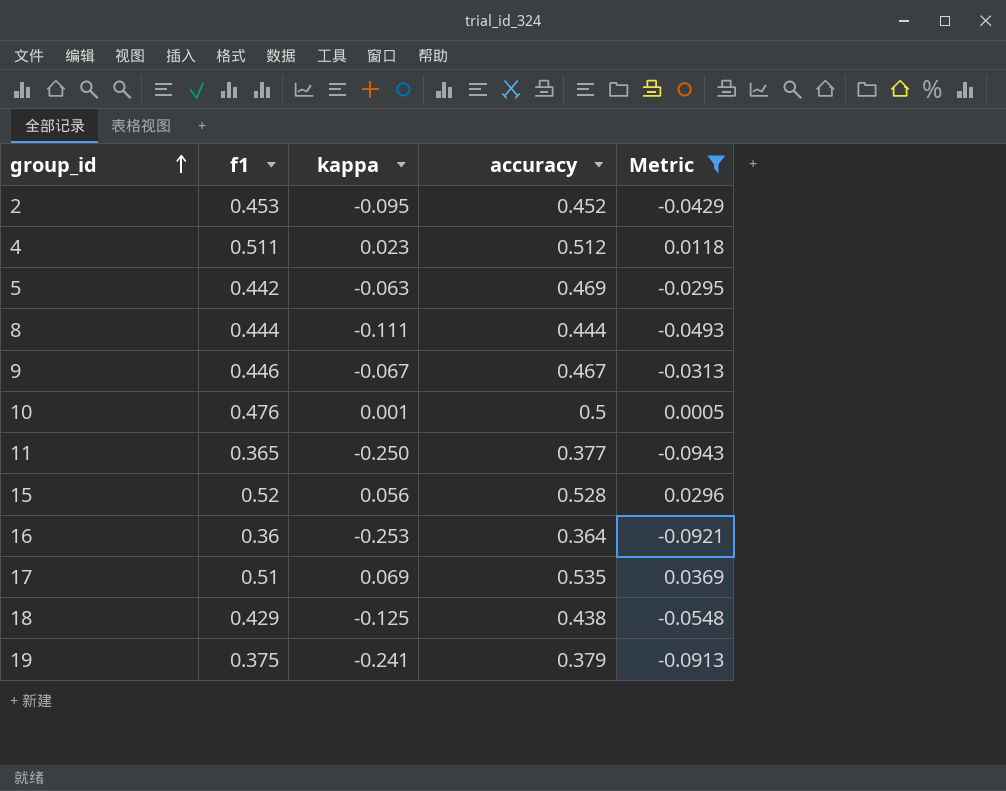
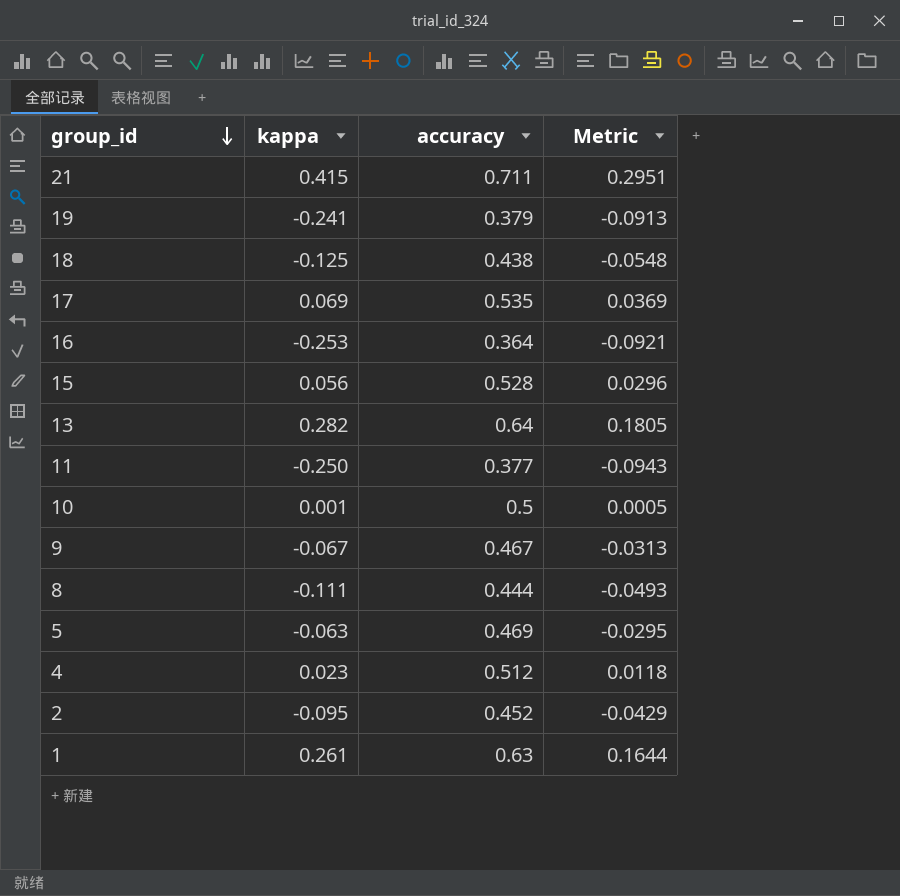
filter: Metric <= 0.0369 -> none
row order: group_id ascending -> group_id descending
column f1 | position: 2 -> none

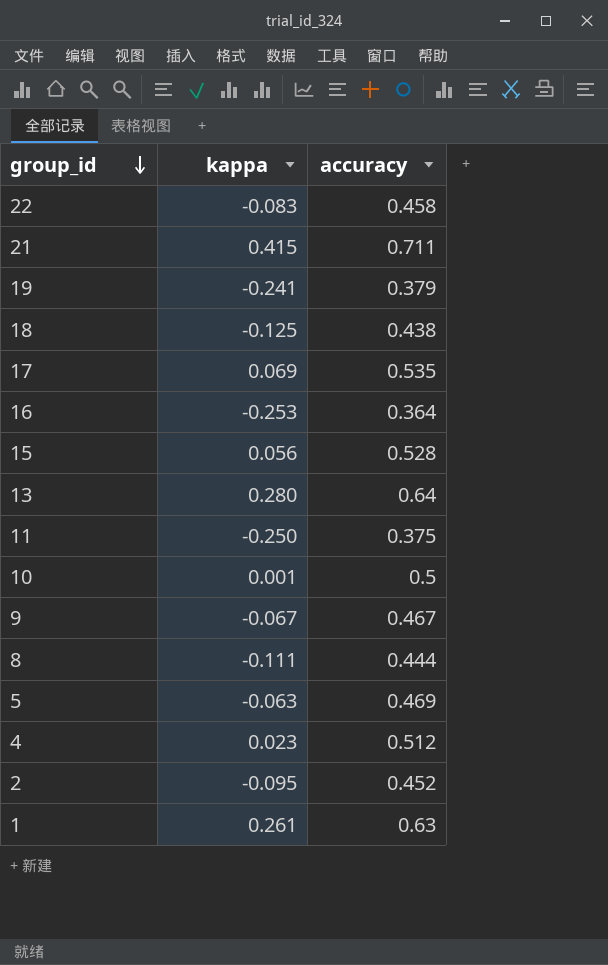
column Metric | formula: [kappa] * [accuracy] -> none
row 22: none -> -0.083 | 0.458
13 | kappa: 0.282 -> 0.280
11 | accuracy: 0.377 -> 0.375

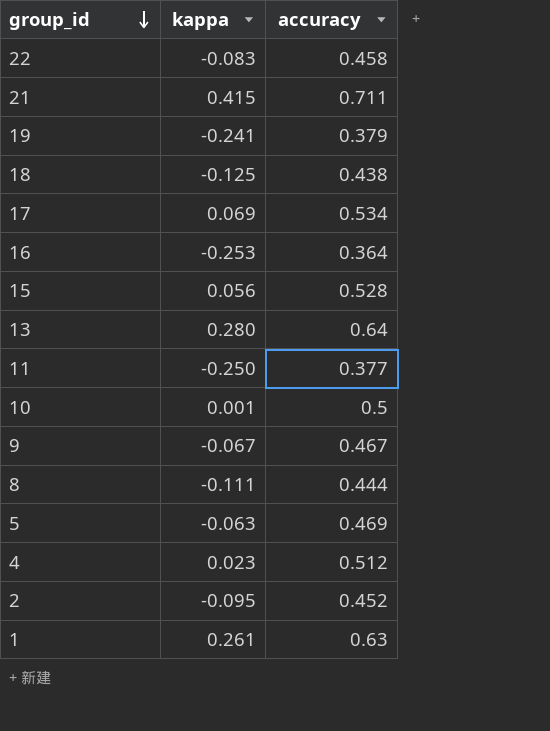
17 | accuracy: 0.535 -> 0.534
11 | accuracy: 0.375 -> 0.377

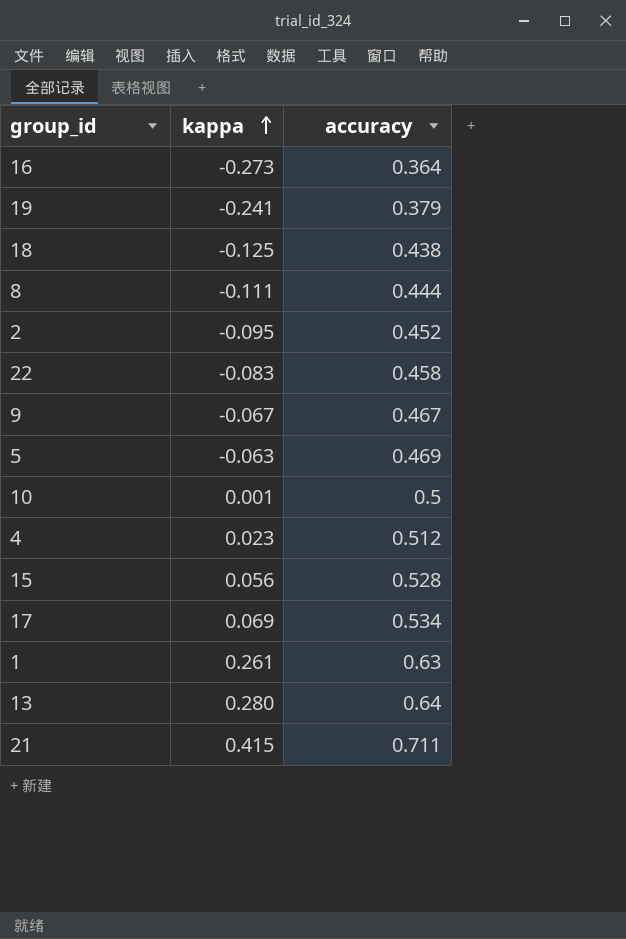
row order: group_id descending -> kappa ascending
row 11: -0.250 | 0.377 -> none
16 | kappa: -0.253 -> -0.273

